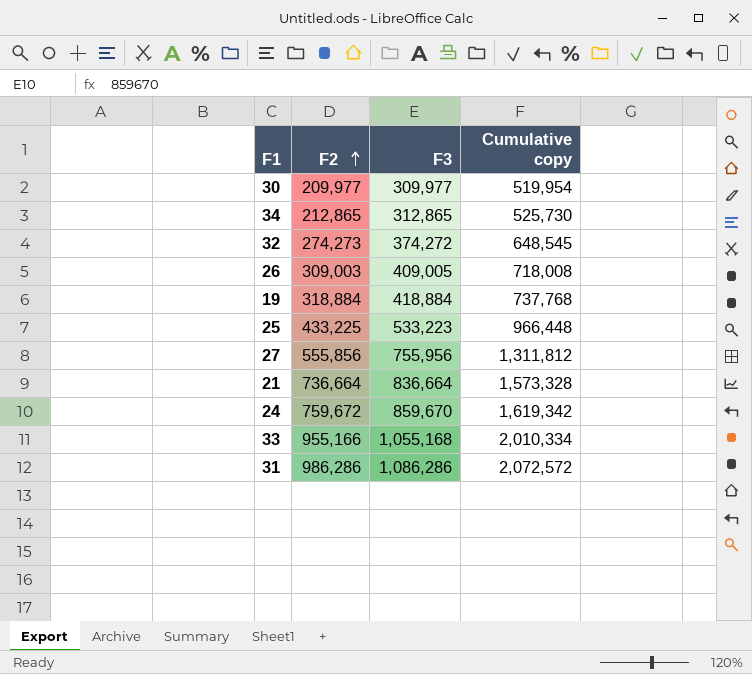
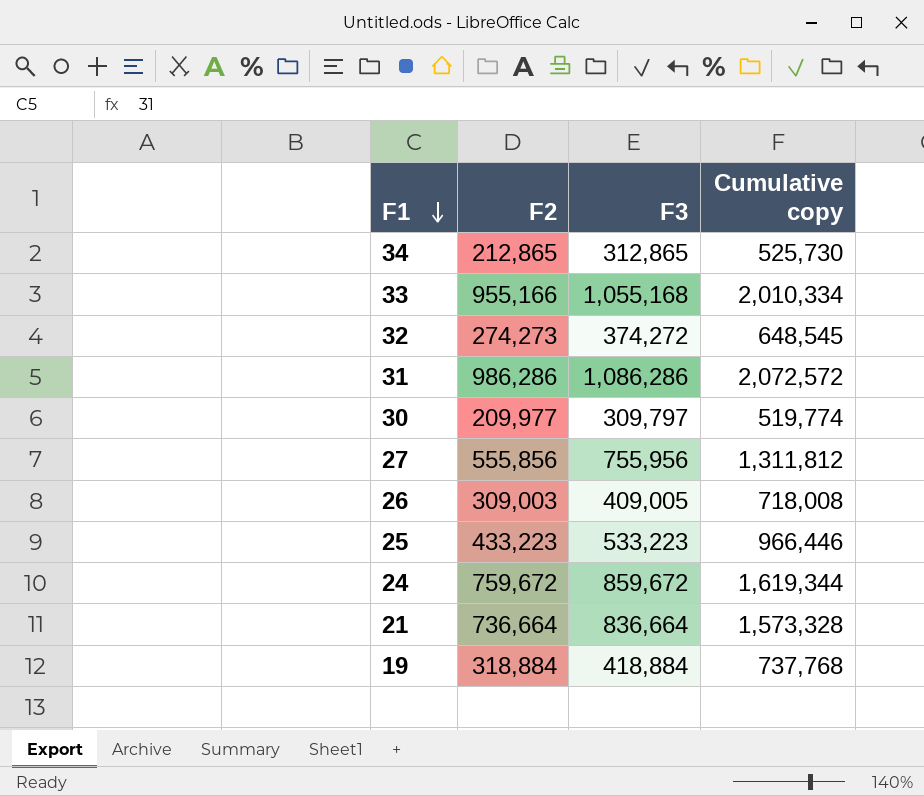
row order: F2 ascending -> F1 descending
30 | F3: 309,977 -> 309,797
30 | Cumulative copy: 519,954 -> 519,774
25 | F2: 433,225 -> 433,223
25 | Cumulative copy: 966,448 -> 966,446
24 | F3: 859,670 -> 859,672
24 | Cumulative copy: 1,619,342 -> 1,619,344

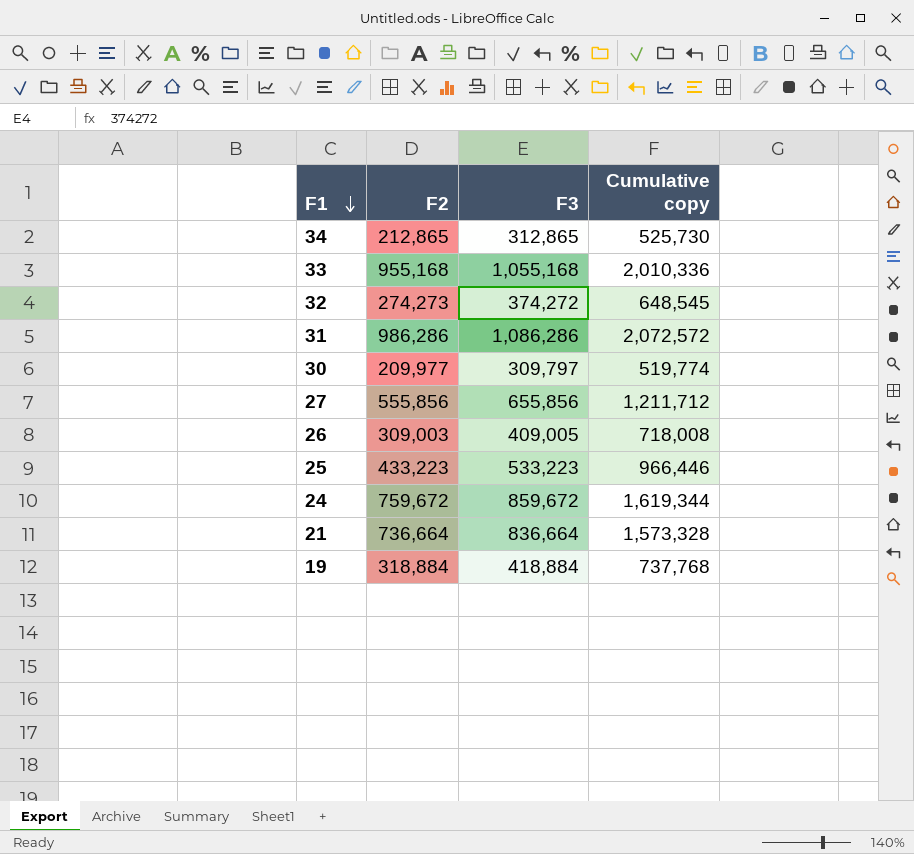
33 | F2: 955,166 -> 955,168
33 | Cumulative copy: 2,010,334 -> 2,010,336
27 | F3: 755,956 -> 655,856
27 | Cumulative copy: 1,311,812 -> 1,211,712

